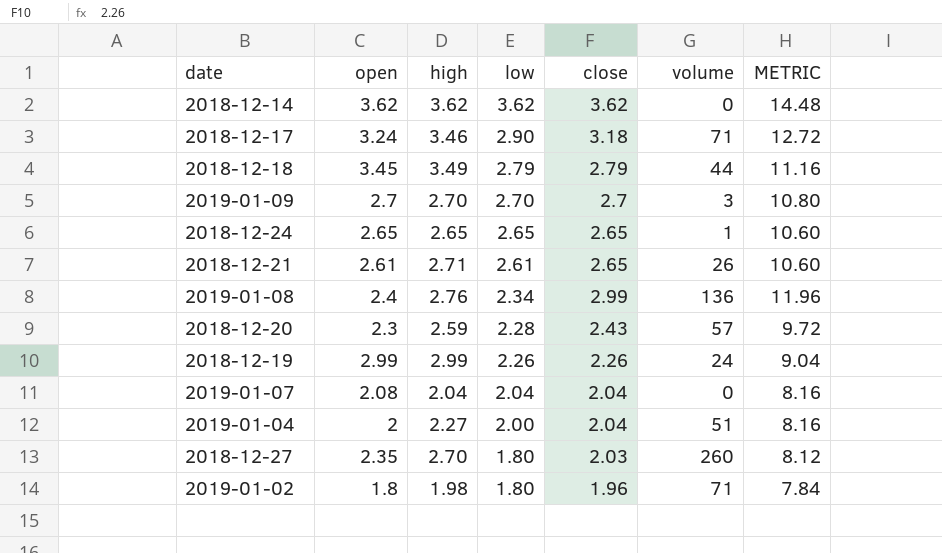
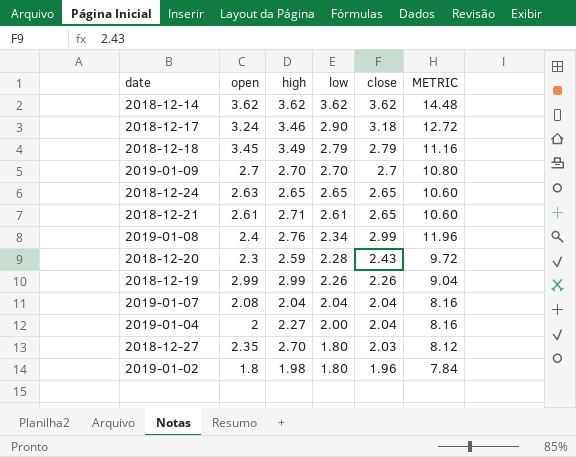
column volume | position: 6 -> none
2018-12-24 | open: 2.65 -> 2.63

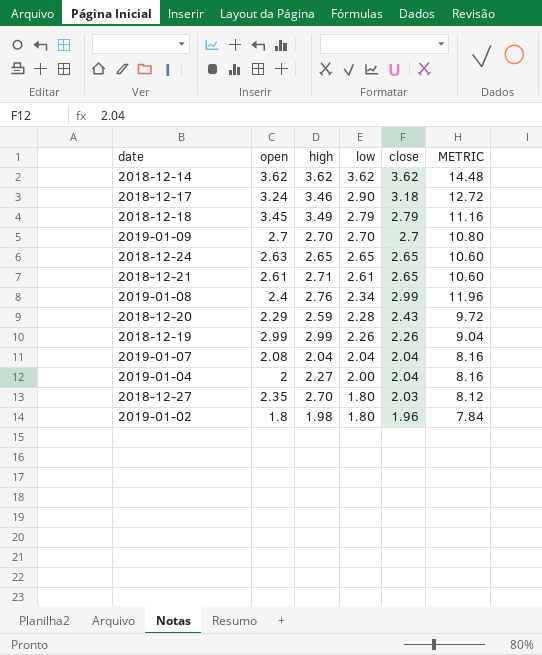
2018-12-20 | open: 2.3 -> 2.29

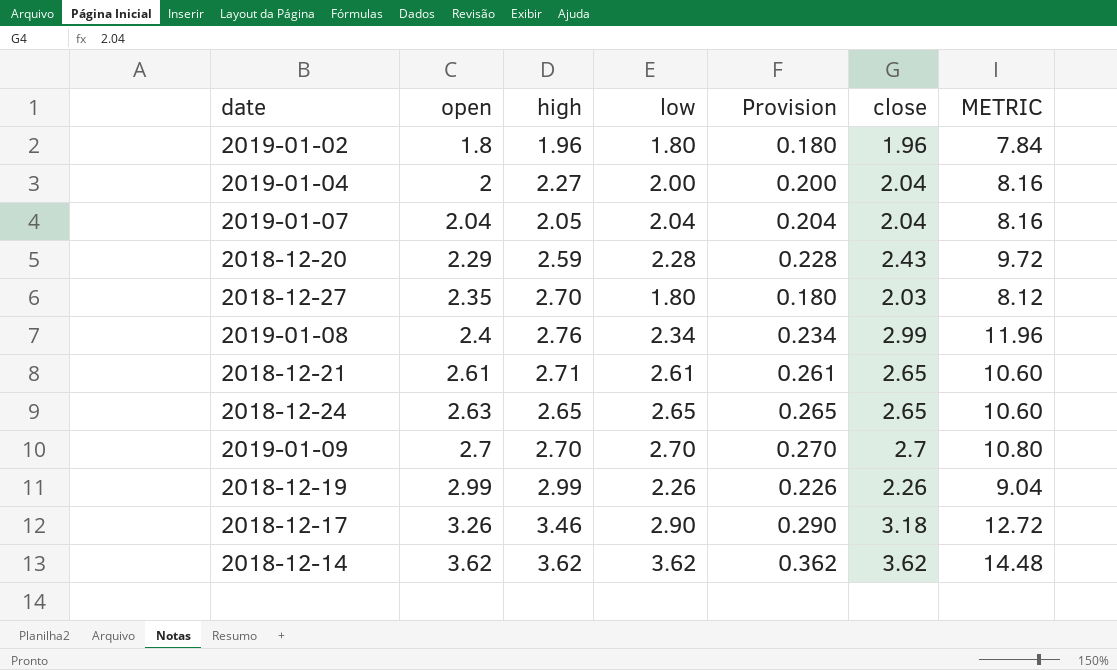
row order: low descending -> open ascending
column Provision | formula: none -> [low] * 0.1
row 2018-12-18: 3.45 | 3.49 | 2.79 | 2.79 | 11.16 -> none
2019-01-02 | high: 1.98 -> 1.96
2019-01-07 | open: 2.08 -> 2.04
2019-01-07 | high: 2.04 -> 2.05
2018-12-17 | open: 3.24 -> 3.26

